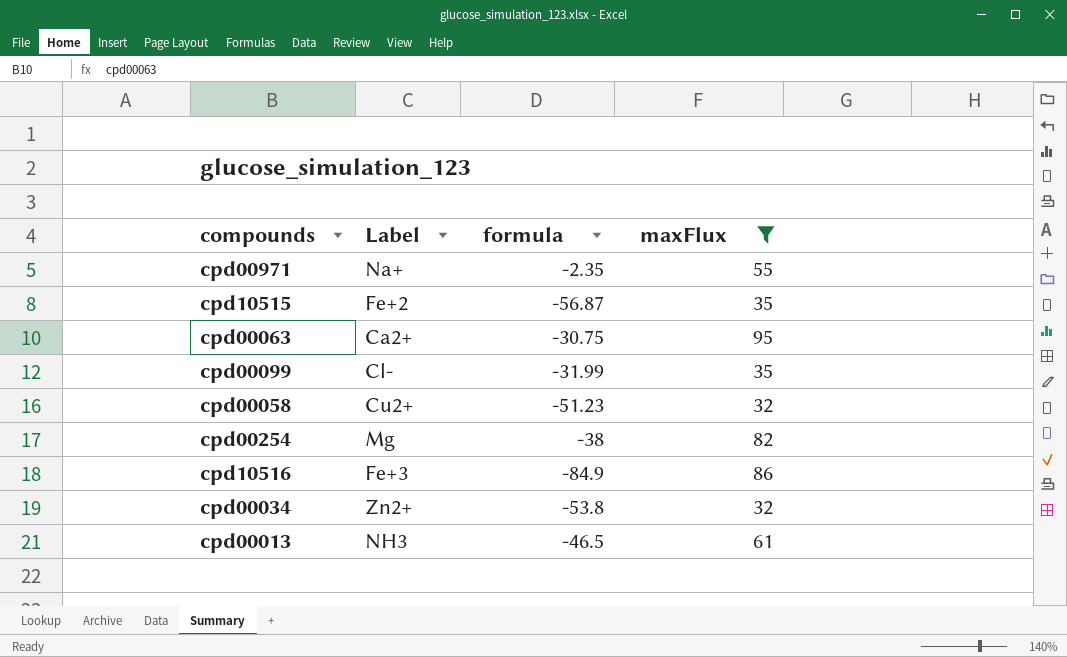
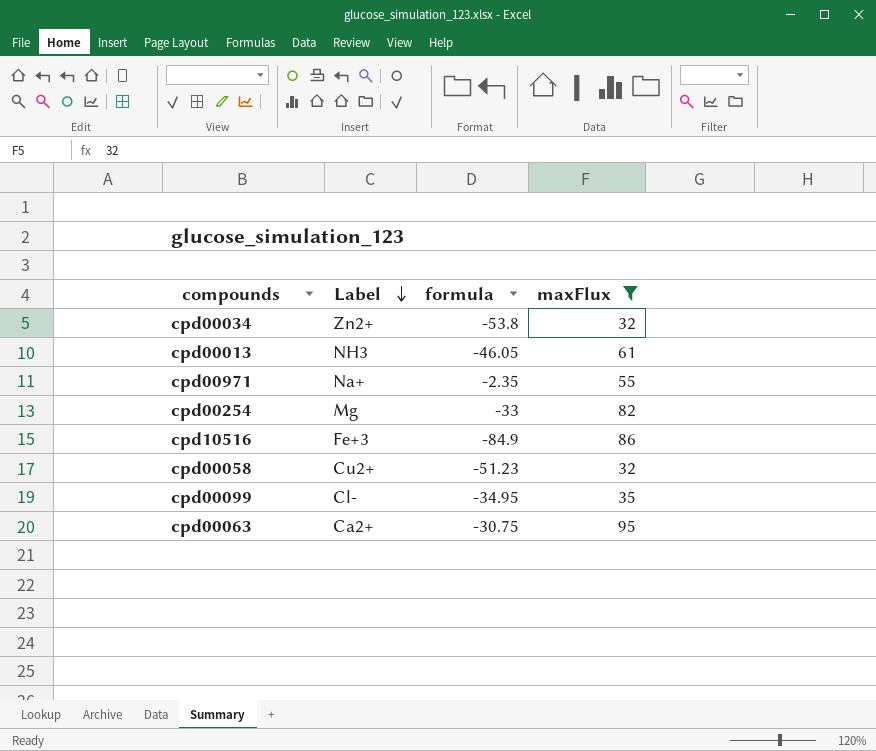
row order: none -> Label descending
row cpd10515: Fe+2 | -56.87 | 35 -> none
cpd00013 | formula: -46.5 -> -46.05
cpd00254 | formula: -38 -> -33
cpd00099 | formula: -31.99 -> -34.95

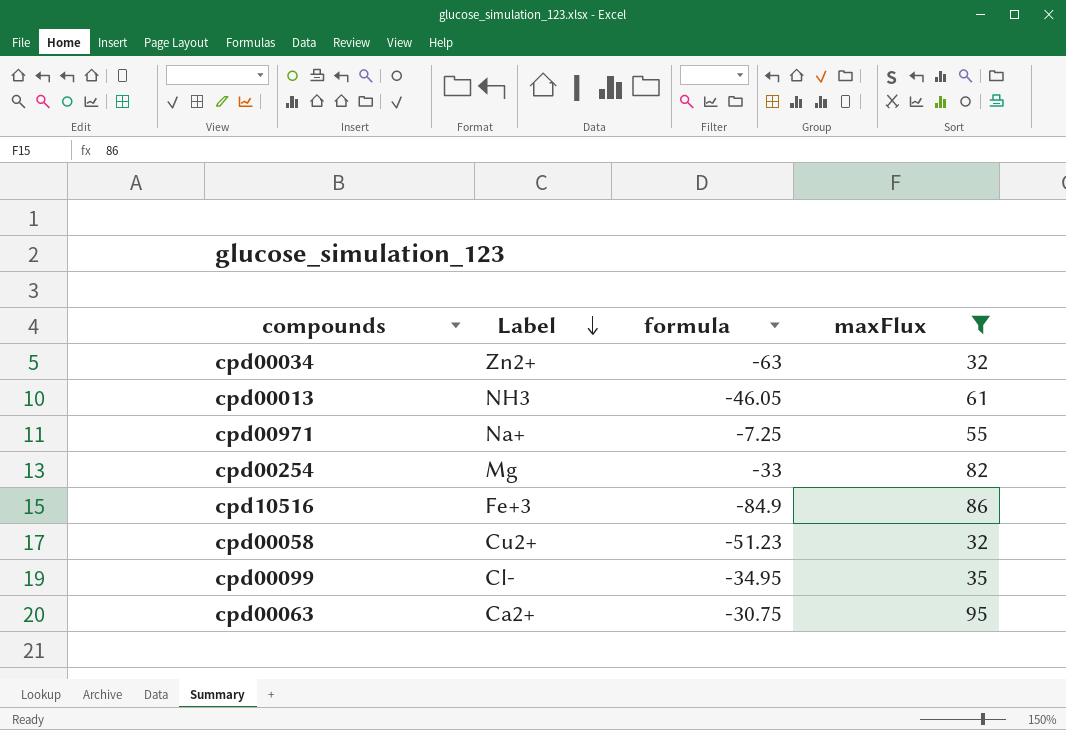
cpd00034 | formula: -53.8 -> -63
cpd00971 | formula: -2.35 -> -7.25

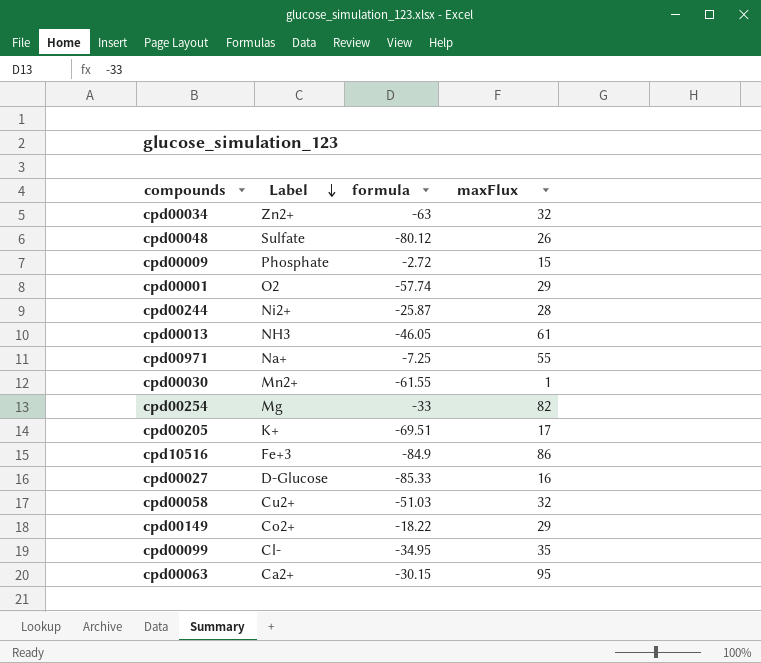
filter: maxFlux >= 32 -> none
cpd00058 | formula: -51.23 -> -51.03
cpd00063 | formula: -30.75 -> -30.15

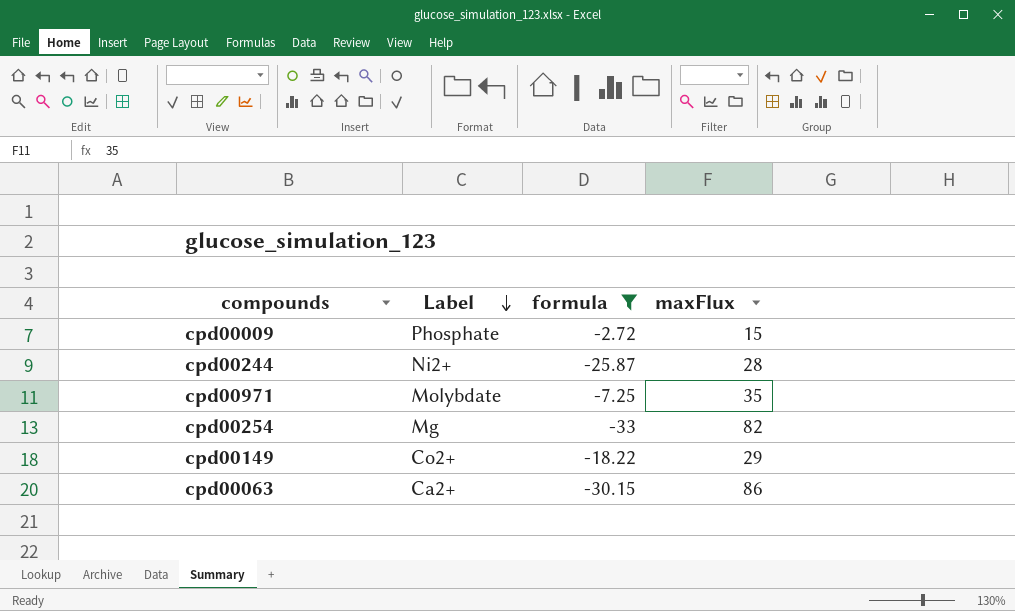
filter: none -> formula >= -33
cpd00971 | Label: Na+ -> Molybdate
cpd00971 | maxFlux: 55 -> 35
cpd00063 | maxFlux: 95 -> 86

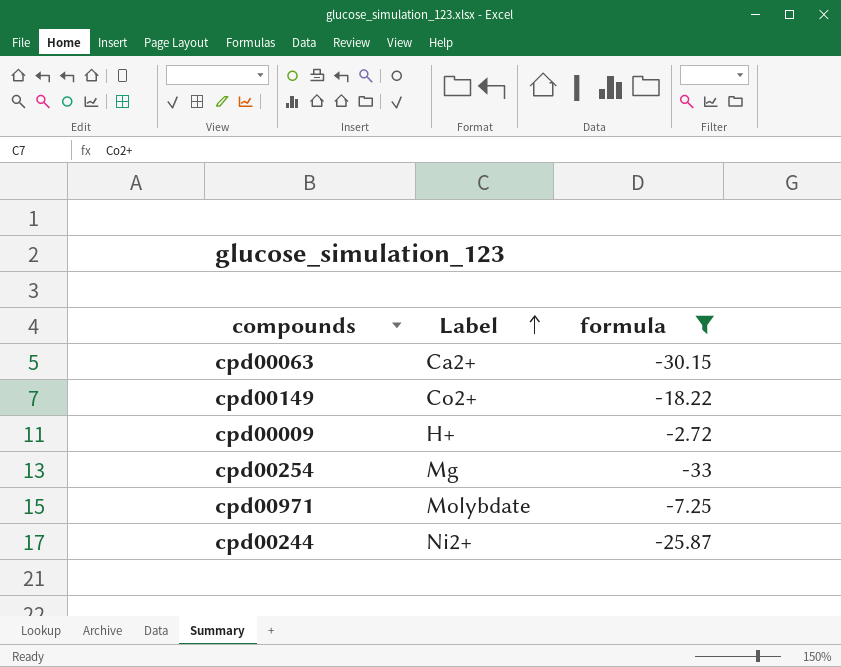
row order: Label descending -> Label ascending
column maxFlux | position: 4 -> none
cpd00009 | Label: Phosphate -> H+

